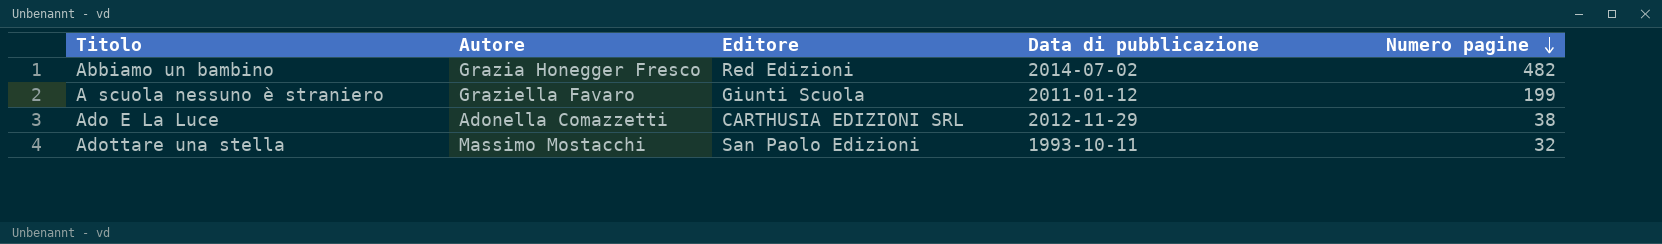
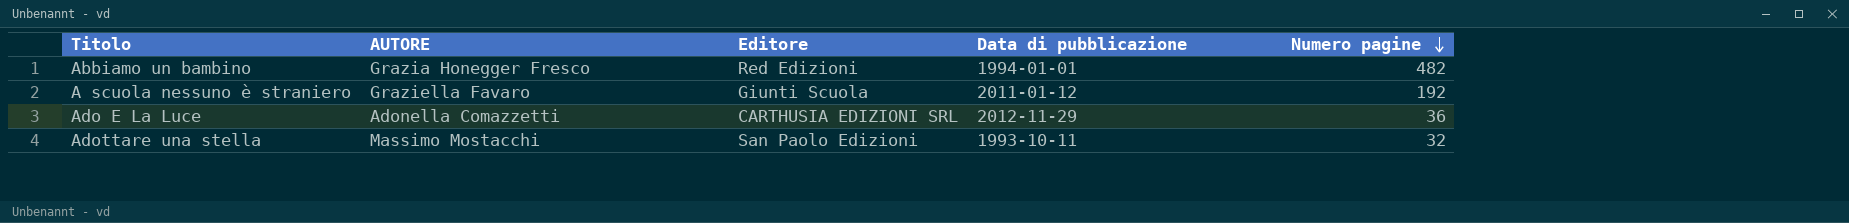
column name: Autore -> AUTORE
Abbiamo un bambino | Data di pubblicazione: 2014-07-02 -> 1994-01-01
A scuola nessuno è straniero | Numero pagine: 199 -> 192
Ado E La Luce | Numero pagine: 38 -> 36

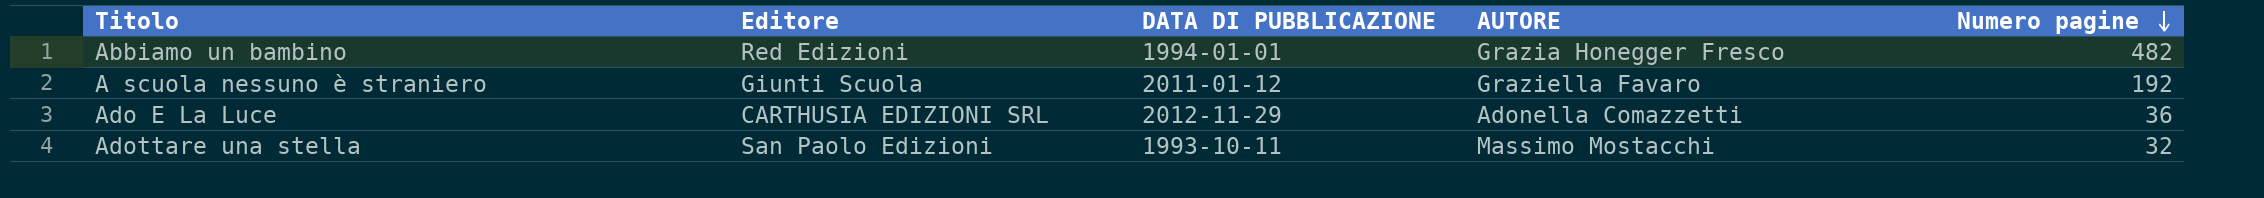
column name: Data di pubblicazione -> DATA DI PUBBLICAZIONE
column AUTORE | position: 2 -> 4

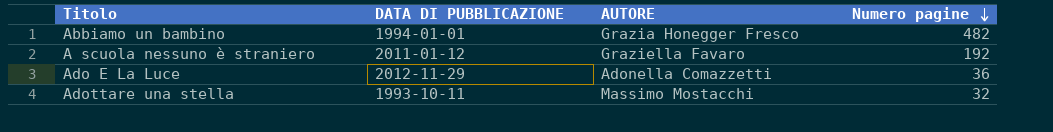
column Editore | position: 2 -> none

